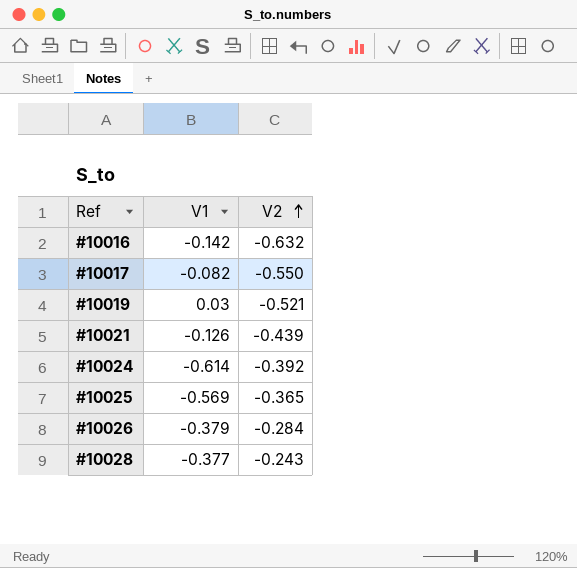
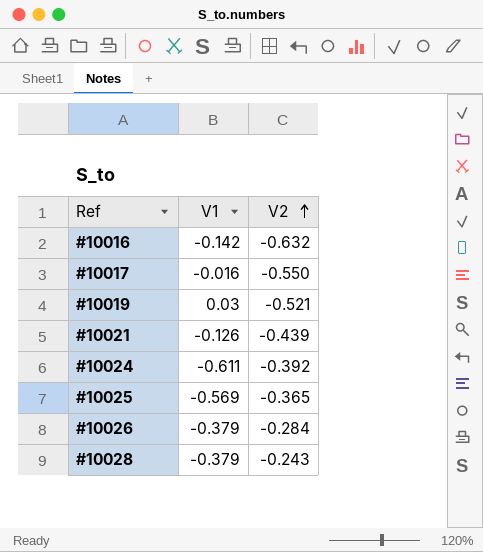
#10017 | V1: -0.082 -> -0.016
#10024 | V1: -0.614 -> -0.611
#10028 | V1: -0.377 -> -0.379

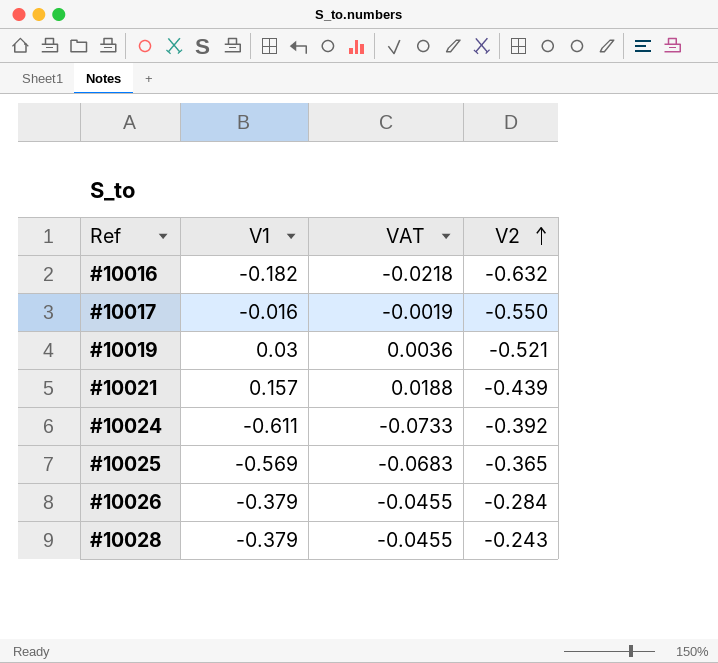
column VAT | formula: none -> [V1] * 0.12
#10016 | V1: -0.142 -> -0.182
#10021 | V1: -0.126 -> 0.157

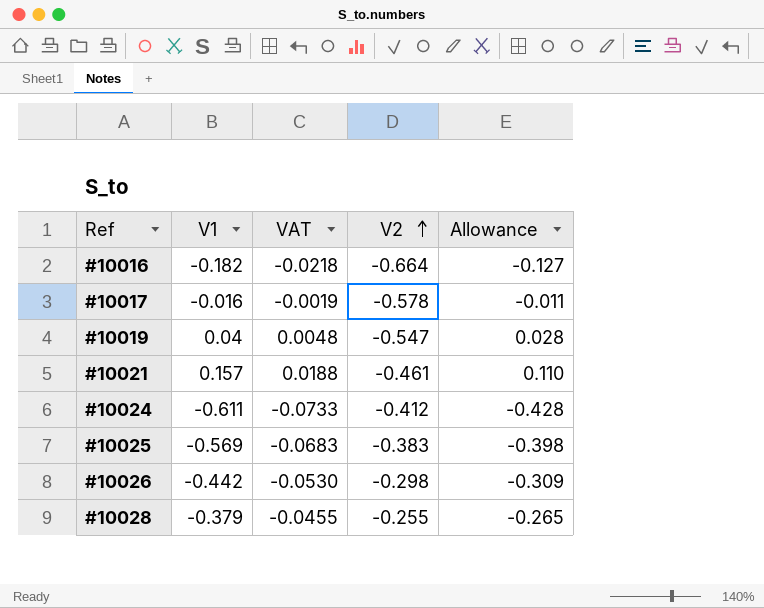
column Allowance | formula: none -> [V1] * 0.7
#10016 | V2: -0.632 -> -0.664
#10017 | V2: -0.550 -> -0.578
#10019 | V1: 0.03 -> 0.04
#10019 | VAT: 0.0036 -> 0.0048
#10019 | V2: -0.521 -> -0.547
#10021 | V2: -0.439 -> -0.461
#10024 | V2: -0.392 -> -0.412
#10025 | V2: -0.365 -> -0.383
#10026 | V1: -0.379 -> -0.442
#10026 | VAT: -0.0455 -> -0.0530
#10026 | V2: -0.284 -> -0.298
#10028 | V2: -0.243 -> -0.255

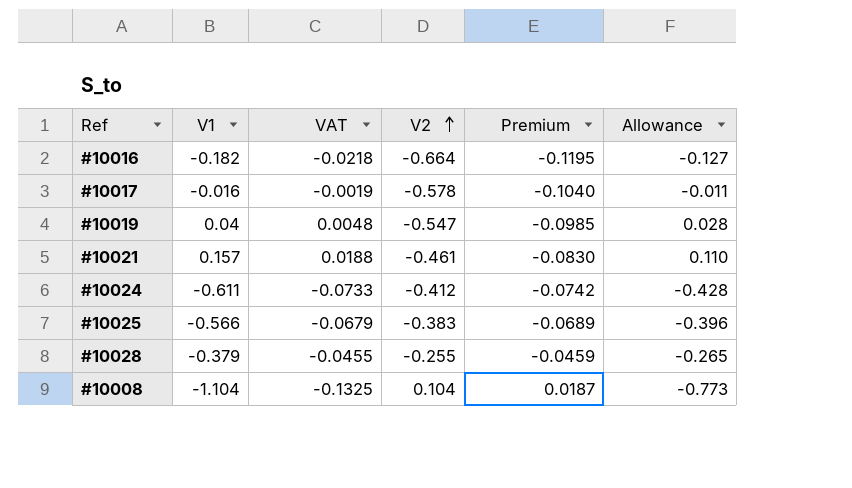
column Premium | formula: none -> [V2] * 0.18
row #10026: -0.442 | -0.0530 | -0.298 | -0.309 -> none
#10025 | V1: -0.569 -> -0.566
#10025 | VAT: -0.0683 -> -0.0679
#10025 | Allowance: -0.398 -> -0.396
row #10008: none -> -1.104 | -0.1325 | 0.104 | 0.0187 | -0.773

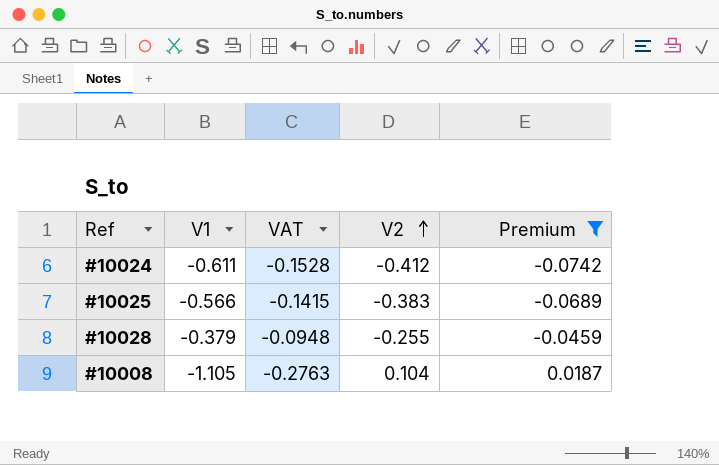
filter: none -> Premium >= -0.0742
column Allowance | formula: [V1] * 0.7 -> none
column VAT | formula: [V1] * 0.12 -> [V1] * 0.25
#10008 | V1: -1.104 -> -1.105

